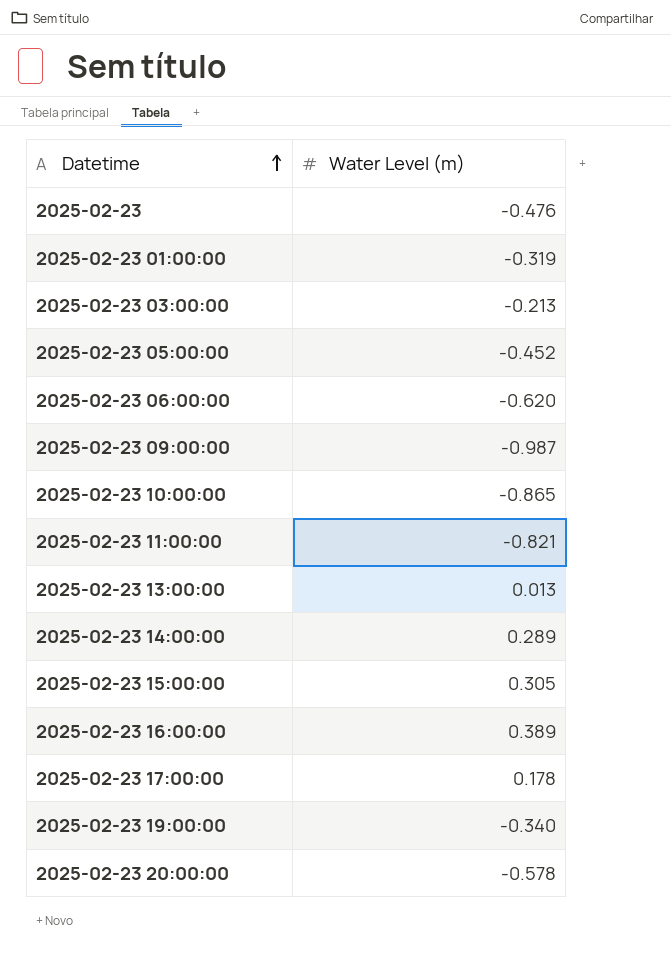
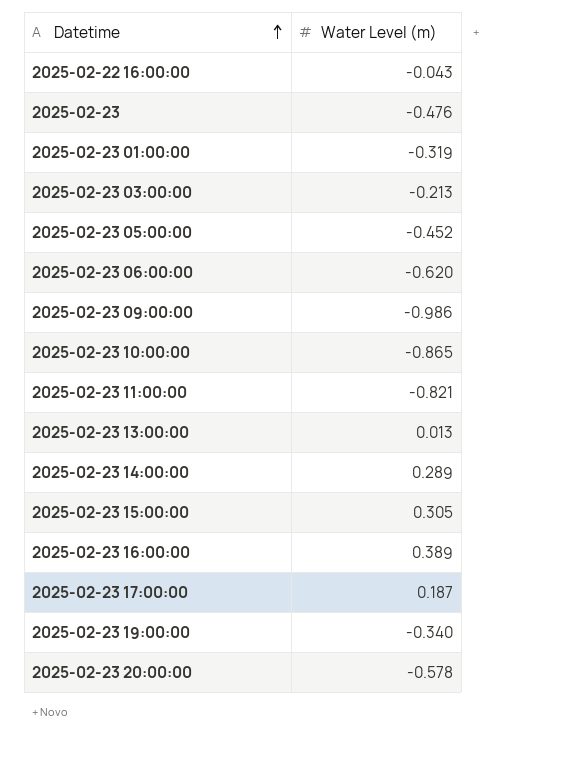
row 2025-02-22 16:00:00: none -> -0.043
2025-02-23 09:00:00 | Water Level (m): -0.987 -> -0.986
2025-02-23 17:00:00 | Water Level (m): 0.178 -> 0.187

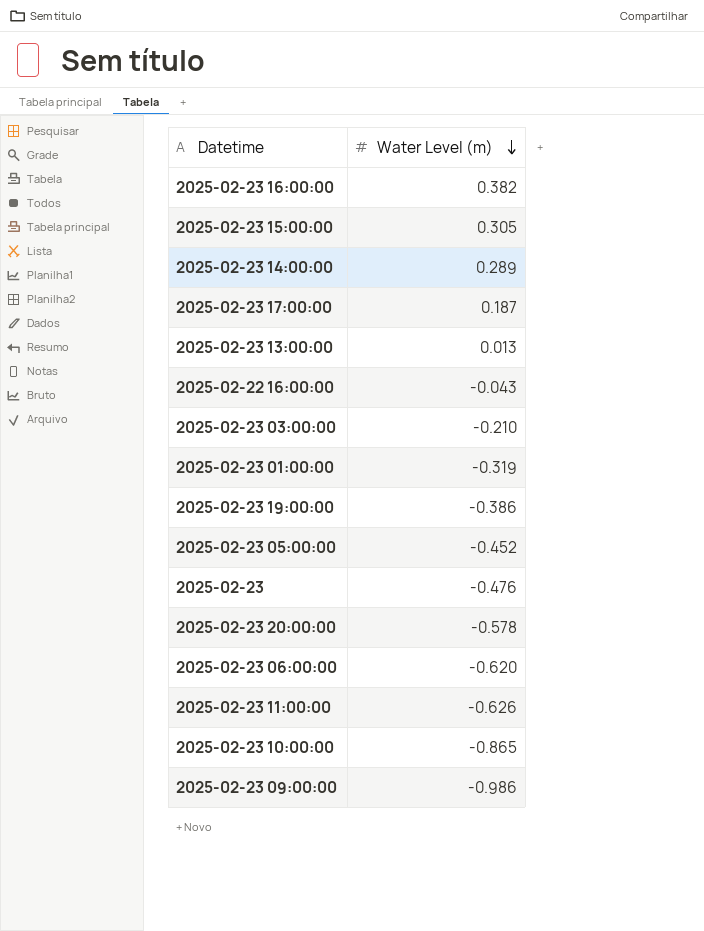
row order: Datetime ascending -> Water Level (m) descending
2025-02-23 16:00:00 | Water Level (m): 0.389 -> 0.382
2025-02-23 03:00:00 | Water Level (m): -0.213 -> -0.210
2025-02-23 19:00:00 | Water Level (m): -0.340 -> -0.386
2025-02-23 11:00:00 | Water Level (m): -0.821 -> -0.626

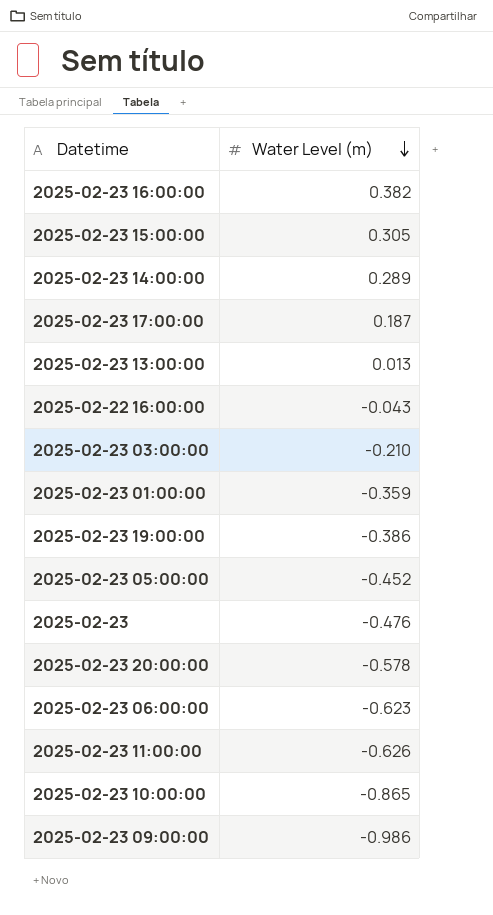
2025-02-23 01:00:00 | Water Level (m): -0.319 -> -0.359
2025-02-23 06:00:00 | Water Level (m): -0.620 -> -0.623

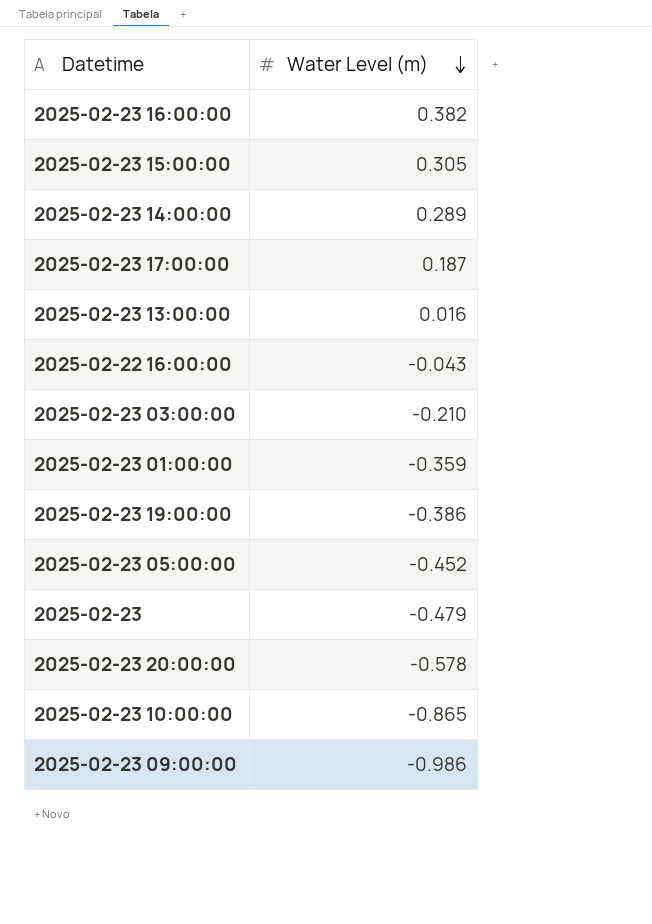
row 2025-02-23 06:00:00: -0.623 -> none
row 2025-02-23 11:00:00: -0.626 -> none
2025-02-23 13:00:00 | Water Level (m): 0.013 -> 0.016
2025-02-23 | Water Level (m): -0.476 -> -0.479

